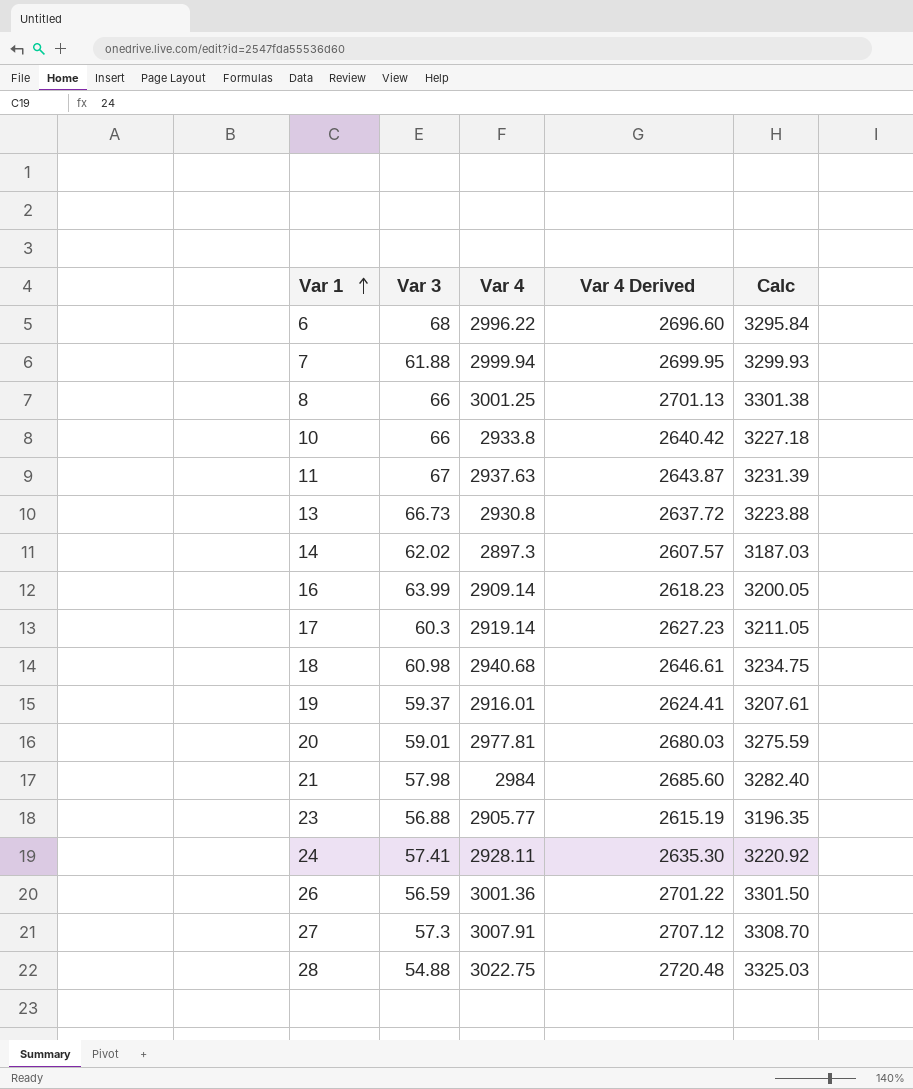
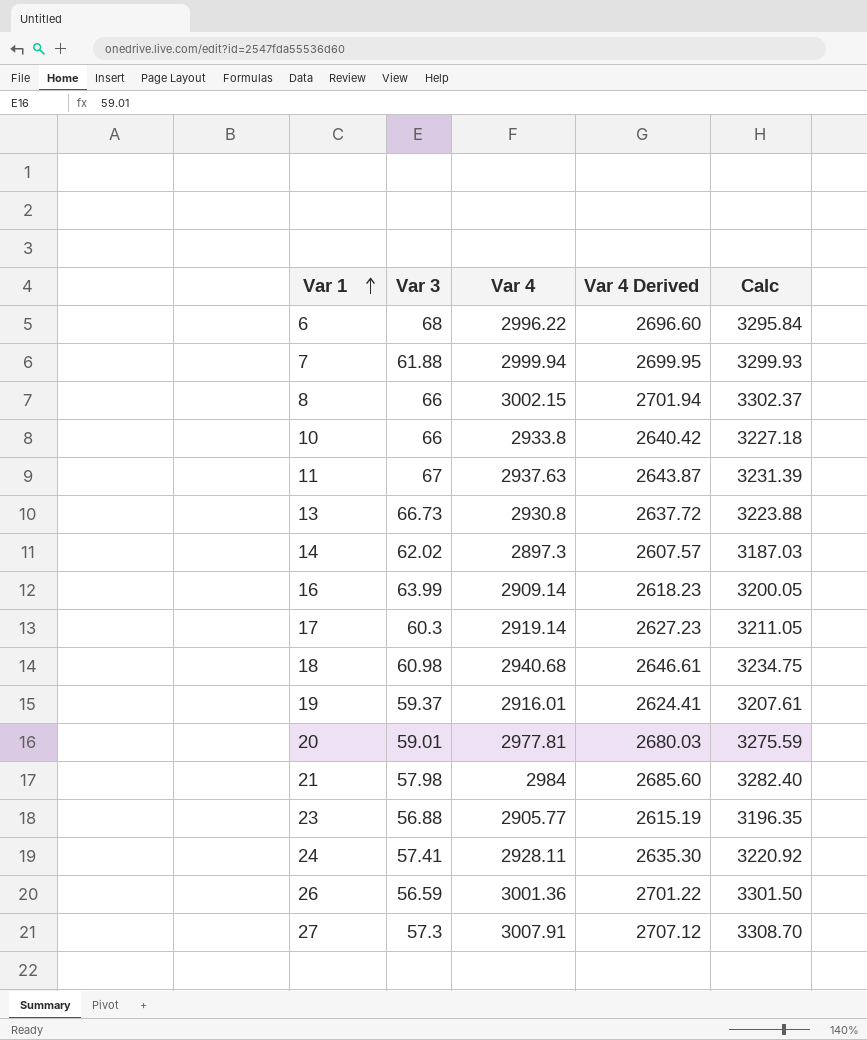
row 28: 54.88 | 3022.75 | 2720.48 | 3325.03 -> none
8 | Var 4: 3001.25 -> 3002.15
8 | Var 4 Derived: 2701.13 -> 2701.94
8 | Calc: 3301.38 -> 3302.37

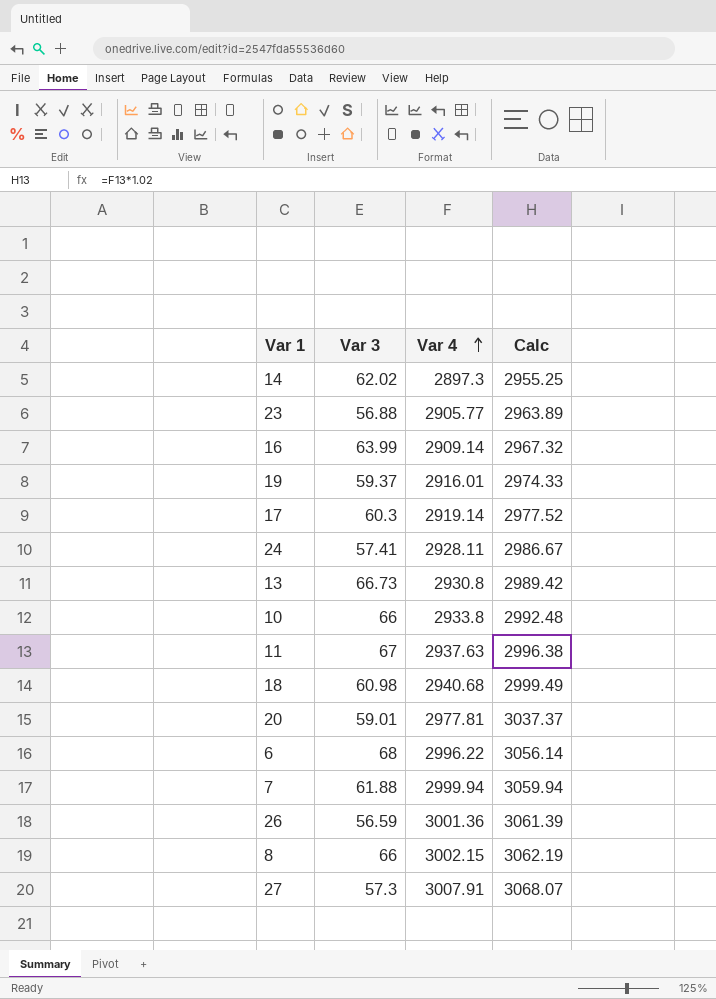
row order: Var 1 ascending -> Var 4 ascending
column Var 4 Derived | formula: [Var 4] * 0.9 -> none
column Calc | formula: [Var 4] * 1.1 -> [Var 4] * 1.02
row 21: 57.98 | 2984 | 2685.60 | 3282.40 -> none

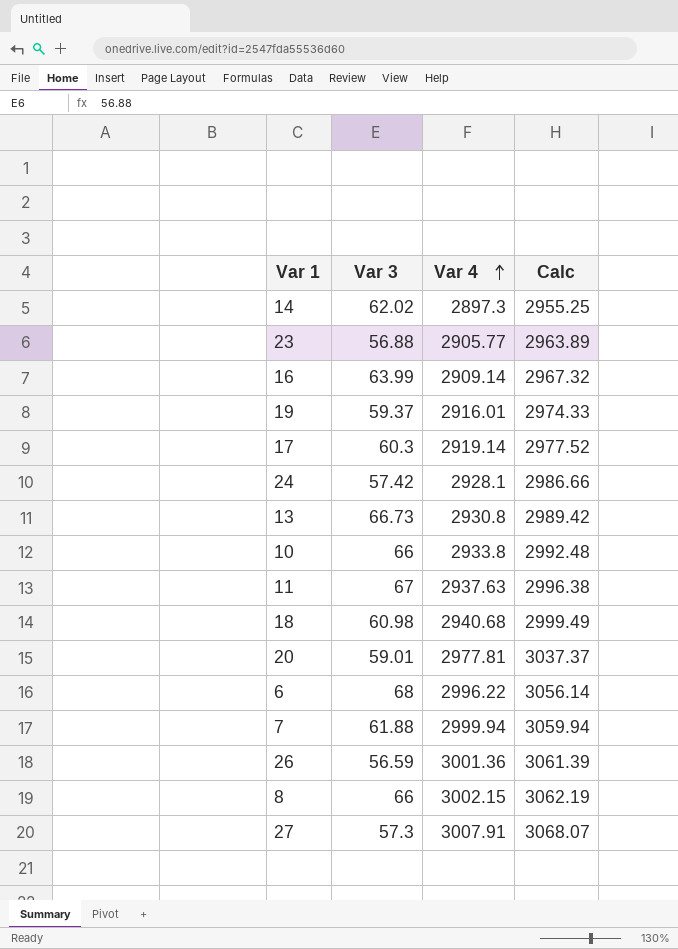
24 | Var 3: 57.41 -> 57.42
24 | Var 4: 2928.11 -> 2928.1
24 | Calc: 2986.67 -> 2986.66

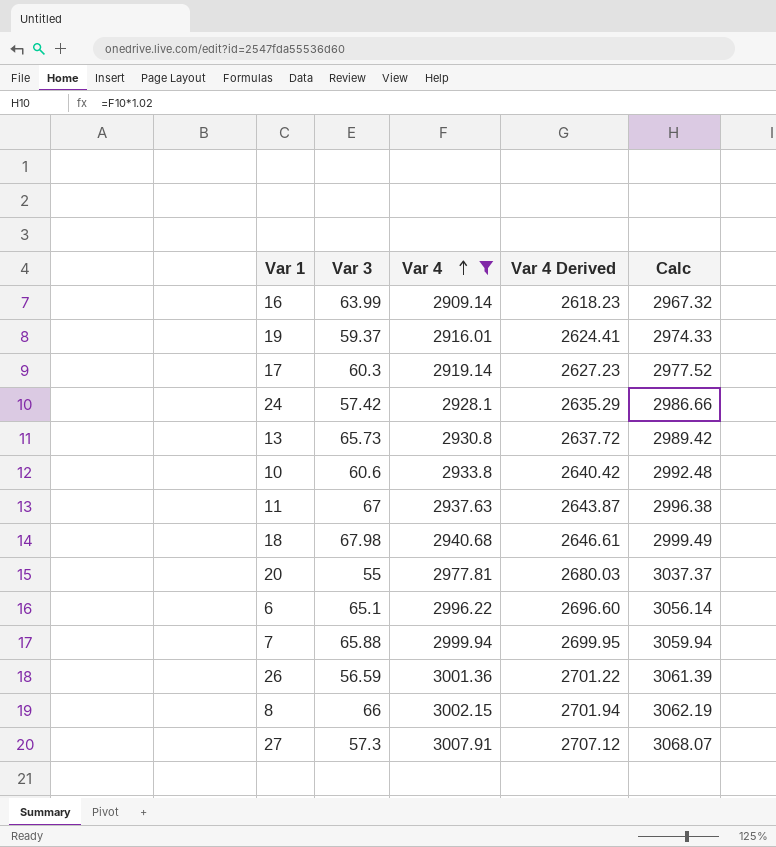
filter: none -> Var 4 >= 2909.14
column Var 4 Derived | formula: none -> [Var 4] * 0.9
13 | Var 3: 66.73 -> 65.73
10 | Var 3: 66 -> 60.6
18 | Var 3: 60.98 -> 67.98
20 | Var 3: 59.01 -> 55
6 | Var 3: 68 -> 65.1
7 | Var 3: 61.88 -> 65.88

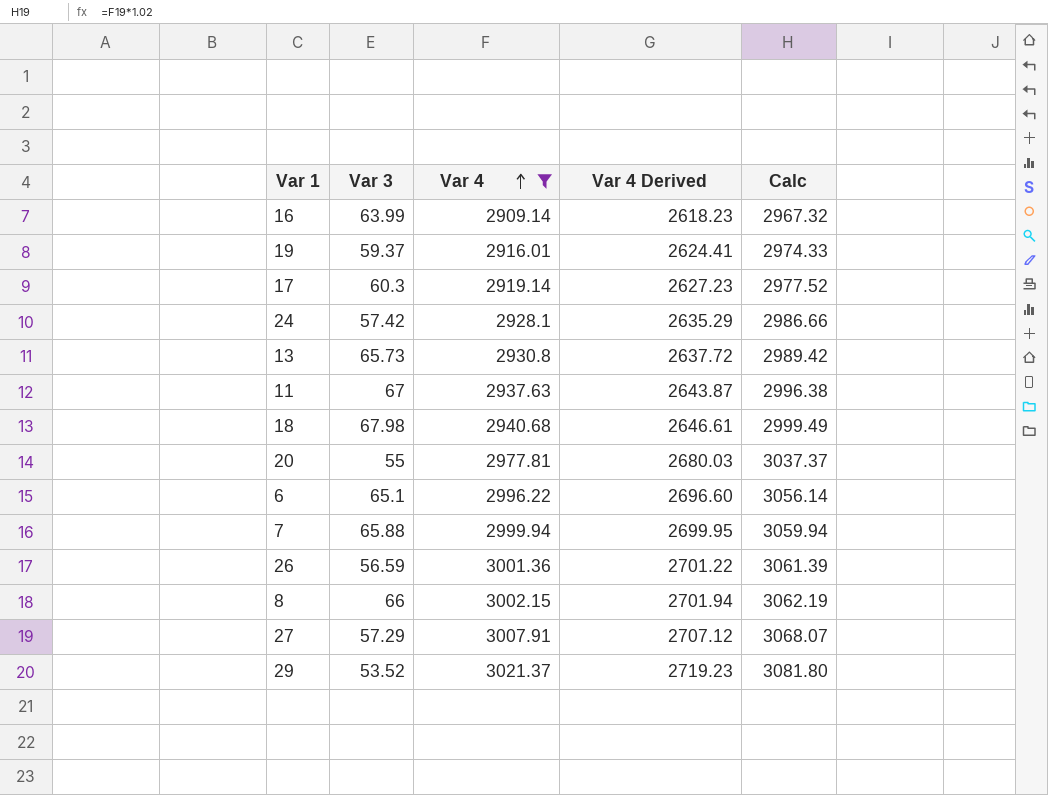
row 10: 60.6 | 2933.8 | 2640.42 | 2992.48 -> none
27 | Var 3: 57.3 -> 57.29
row 29: none -> 53.52 | 3021.37 | 2719.23 | 3081.80

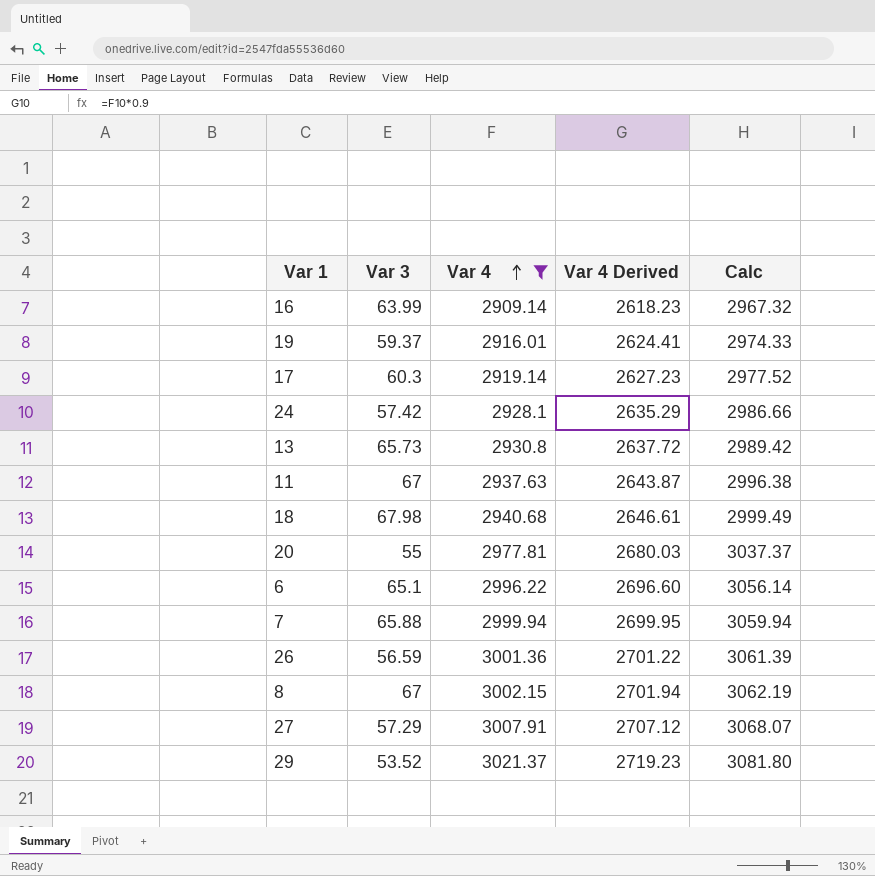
8 | Var 3: 66 -> 67

